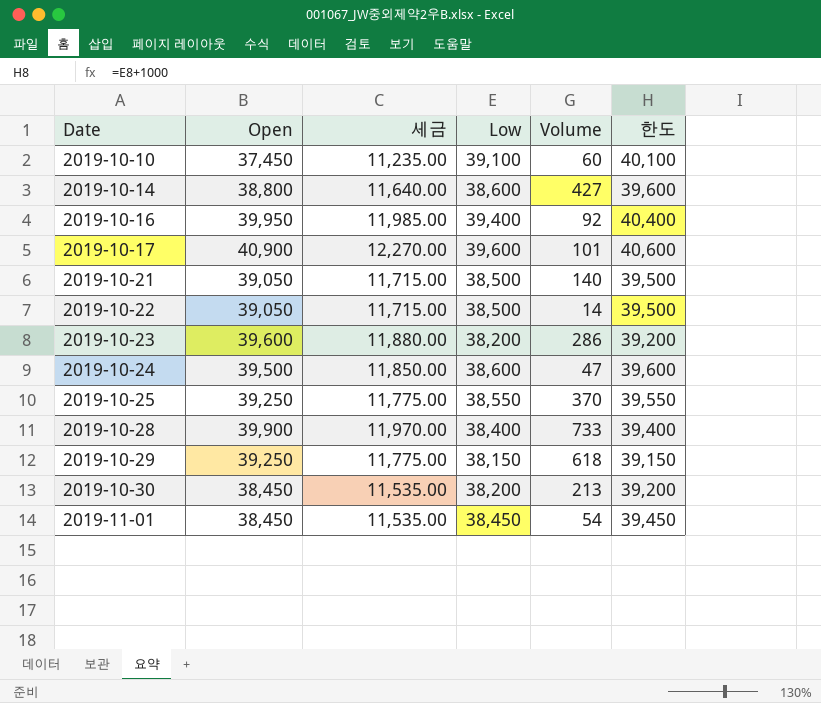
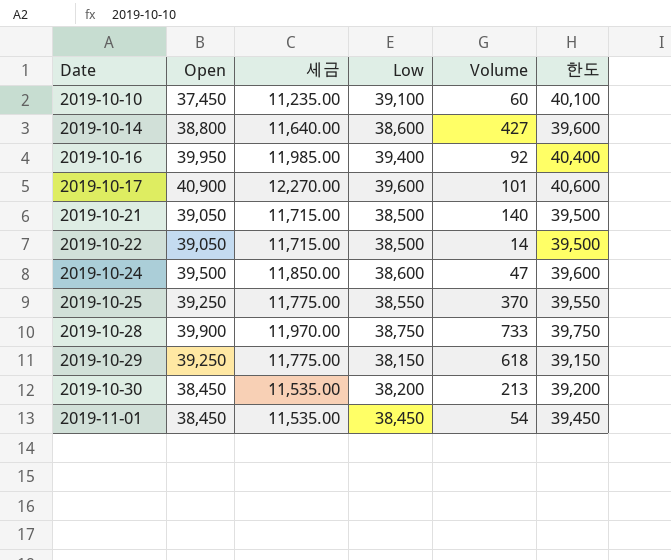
row 2019-10-23: 39,600 | 11,880.00 | 38,200 | 286 | 39,200 -> none
2019-10-28 | Low: 38,400 -> 38,750
2019-10-28 | 한도: 39,400 -> 39,750

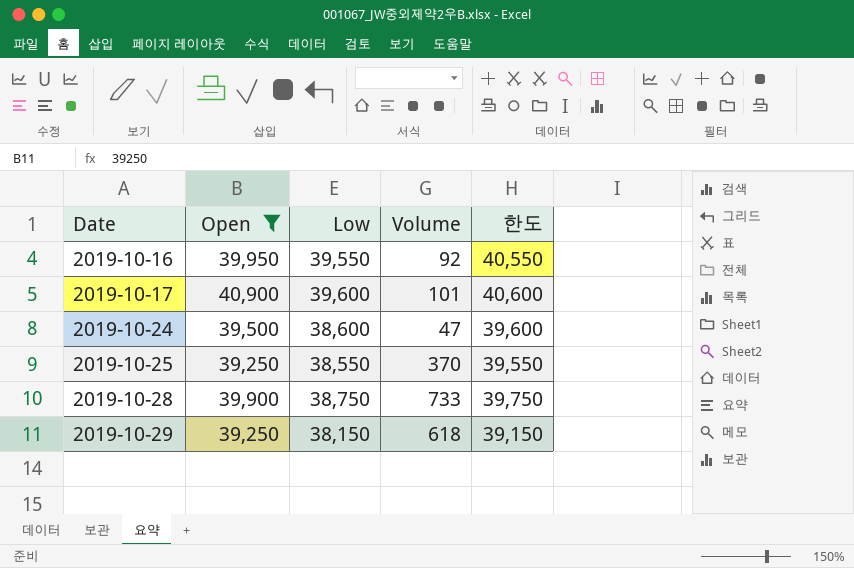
filter: none -> Open >= 39,250
column 세금 | formula: [Open] * 0.3 -> none
2019-10-16 | Low: 39,400 -> 39,550
2019-10-16 | 한도: 40,400 -> 40,550

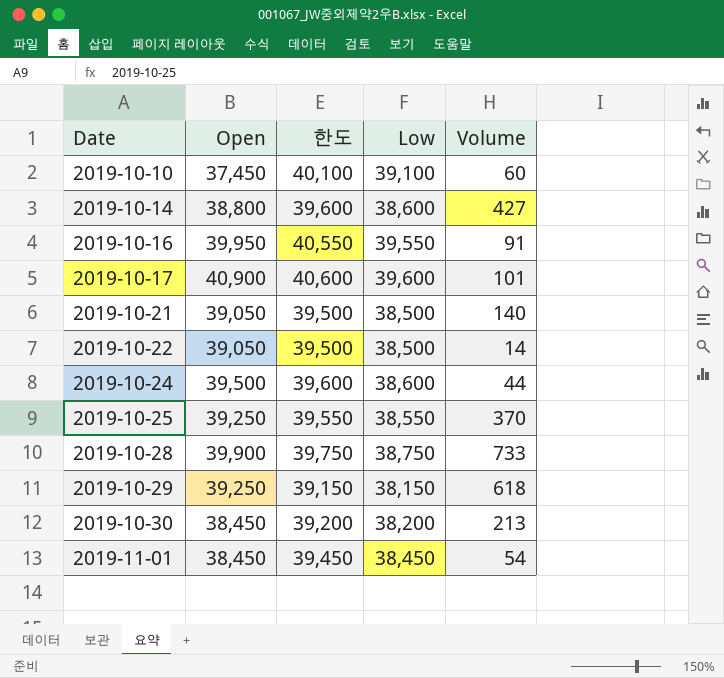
filter: Open >= 39,250 -> none
column 한도 | position: 5 -> 3
2019-10-16 | Volume: 92 -> 91
2019-10-24 | Volume: 47 -> 44

